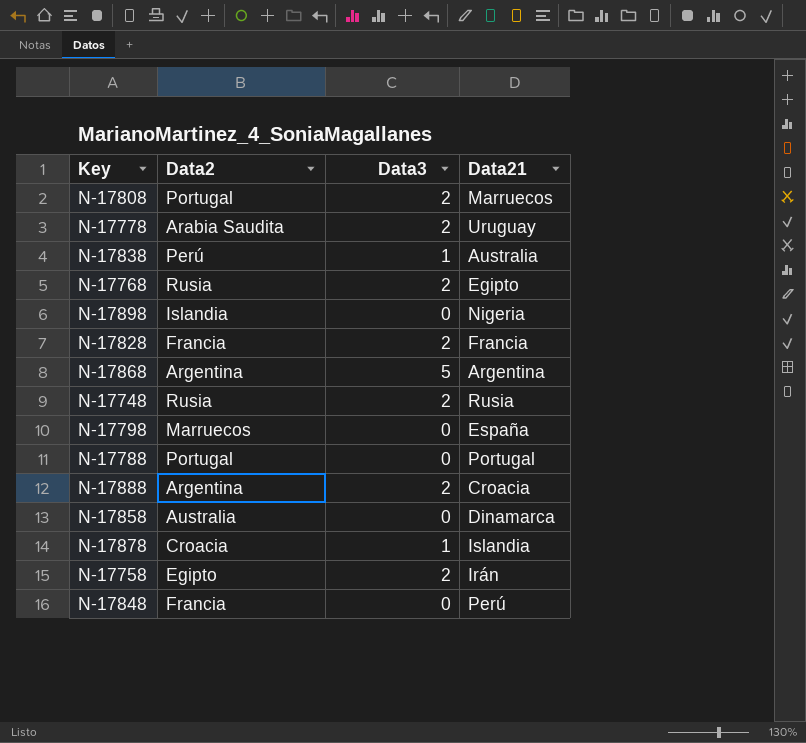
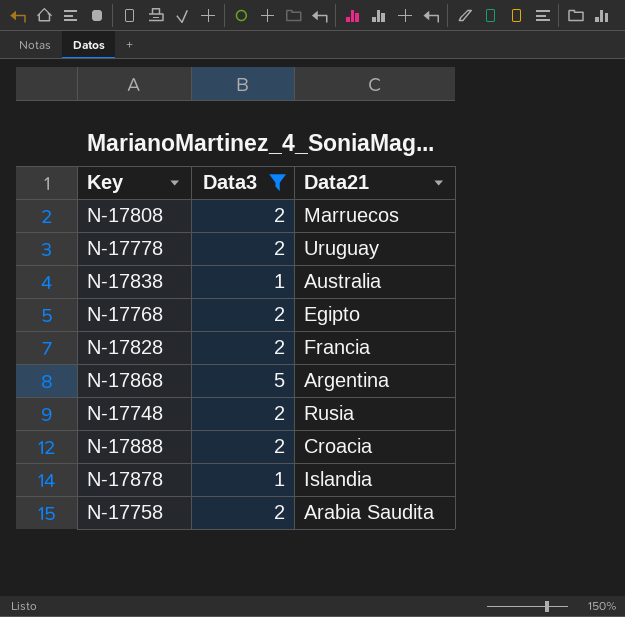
filter: none -> Data3 != 0
column Data2 | position: 2 -> none
N-17758 | Data21: Irán -> Arabia Saudita

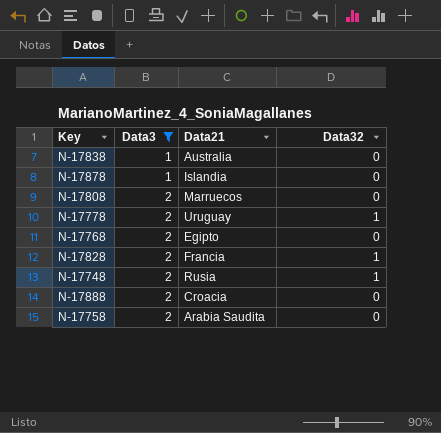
row order: none -> Data3 ascending
column Data32 | position: none -> 4
row N-17868: 5 | Argentina -> none

